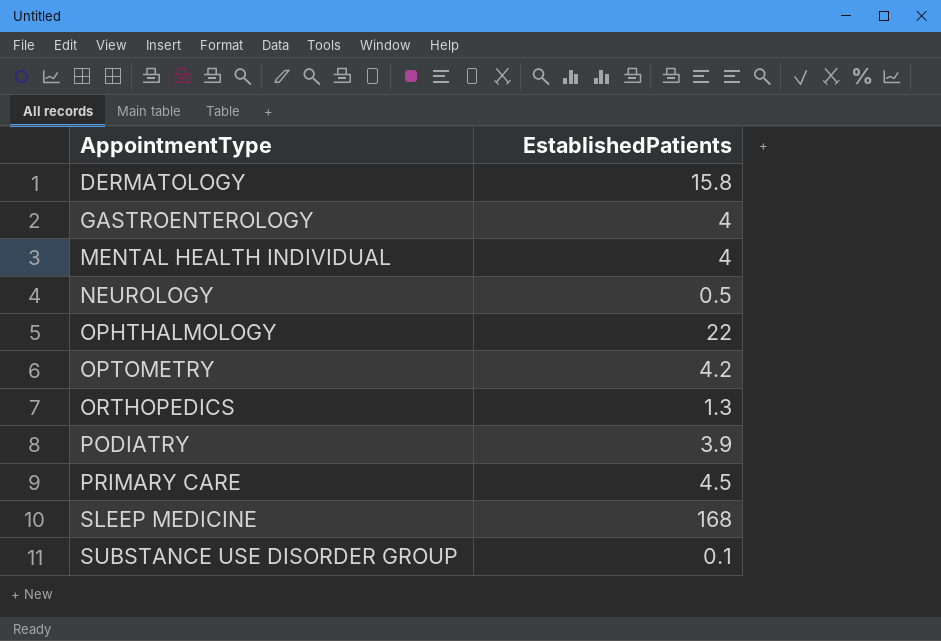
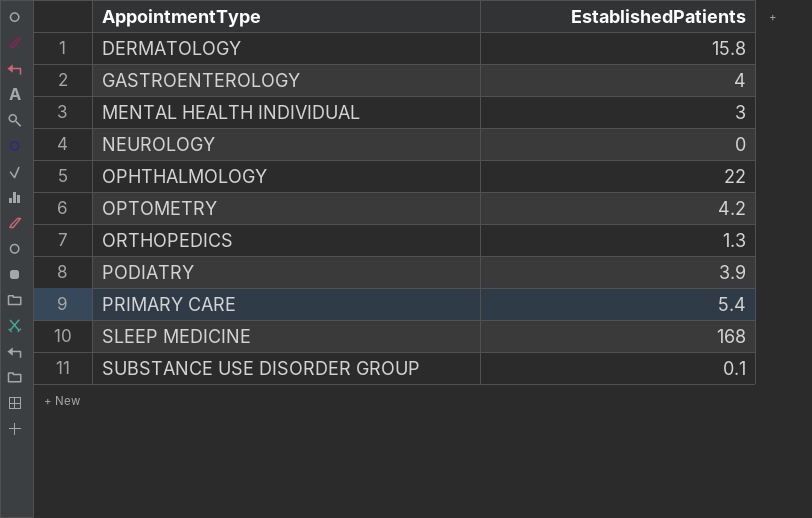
MENTAL HEALTH INDIVIDUAL | EstablishedPatients: 4 -> 3
NEUROLOGY | EstablishedPatients: 0.5 -> 0
PRIMARY CARE | EstablishedPatients: 4.5 -> 5.4

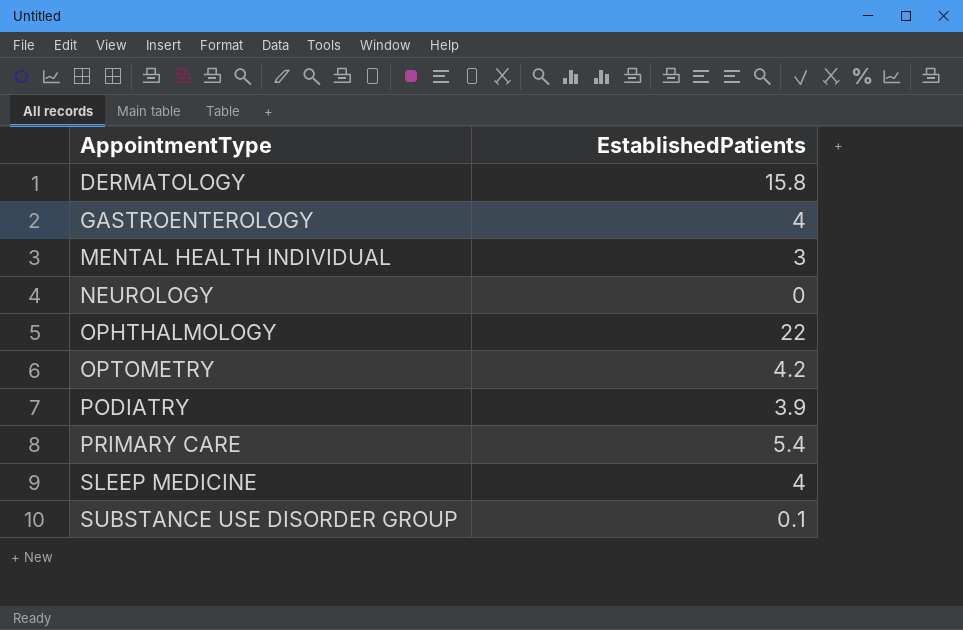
row ORTHOPEDICS: 1.3 -> none
SLEEP MEDICINE | EstablishedPatients: 168 -> 4

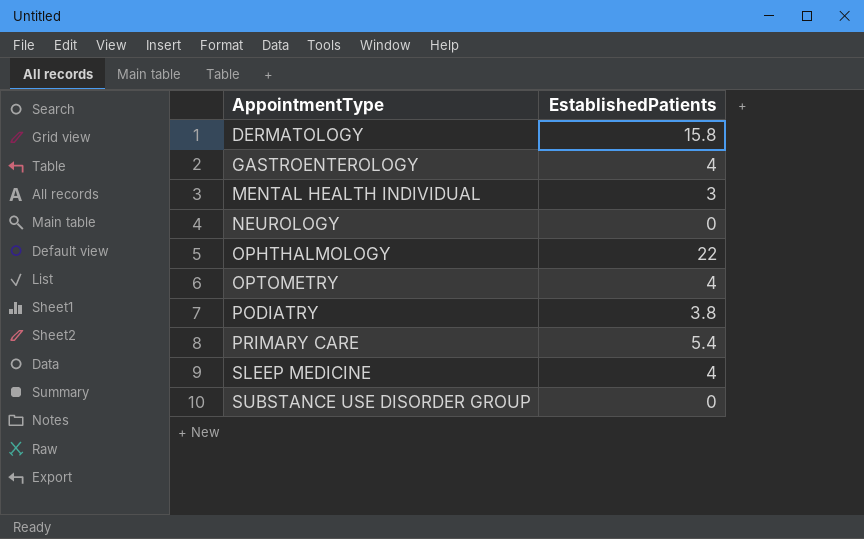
OPTOMETRY | EstablishedPatients: 4.2 -> 4
PODIATRY | EstablishedPatients: 3.9 -> 3.8
SUBSTANCE USE DISORDER GROUP | EstablishedPatients: 0.1 -> 0

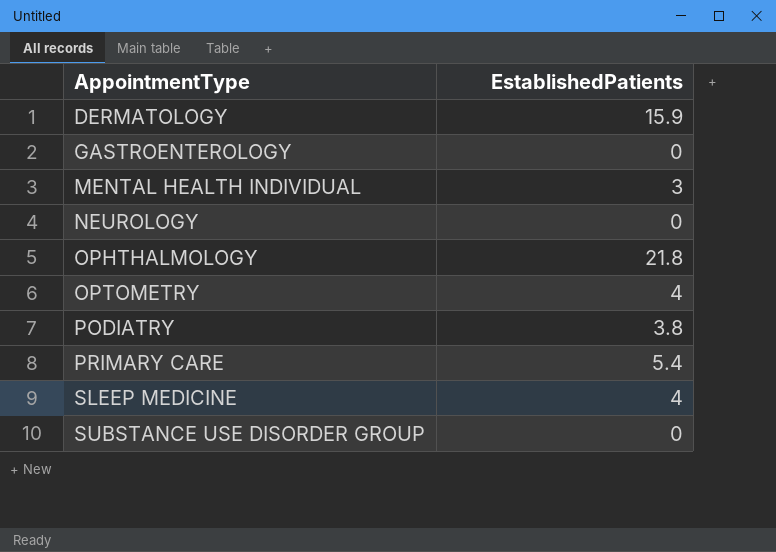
DERMATOLOGY | EstablishedPatients: 15.8 -> 15.9
GASTROENTEROLOGY | EstablishedPatients: 4 -> 0
OPHTHALMOLOGY | EstablishedPatients: 22 -> 21.8

